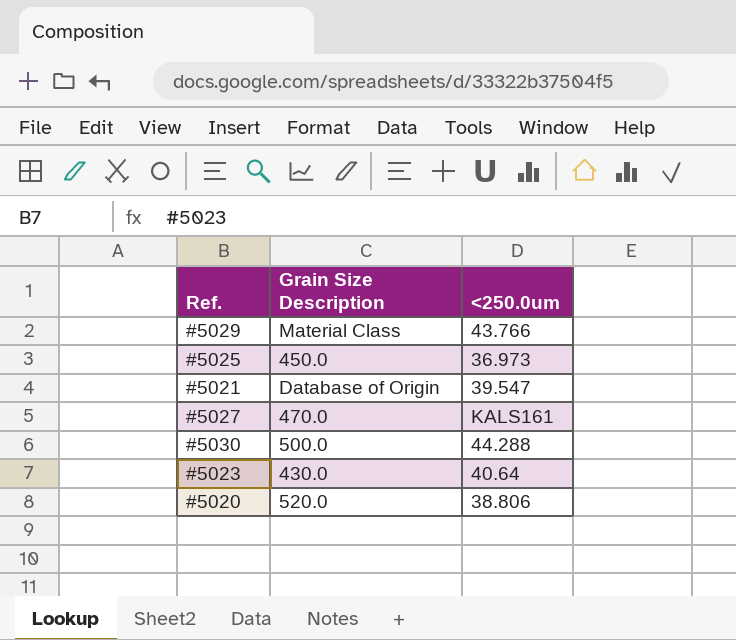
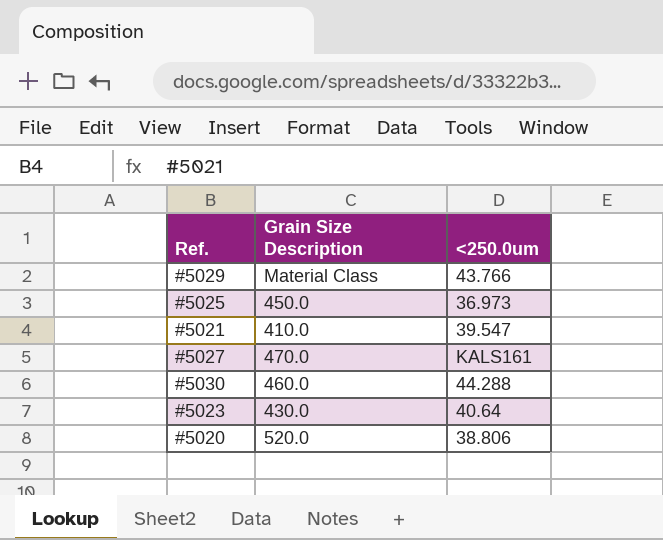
#5021 | Grain Size Description: Database of Origin -> 410.0
#5030 | Grain Size Description: 500.0 -> 460.0

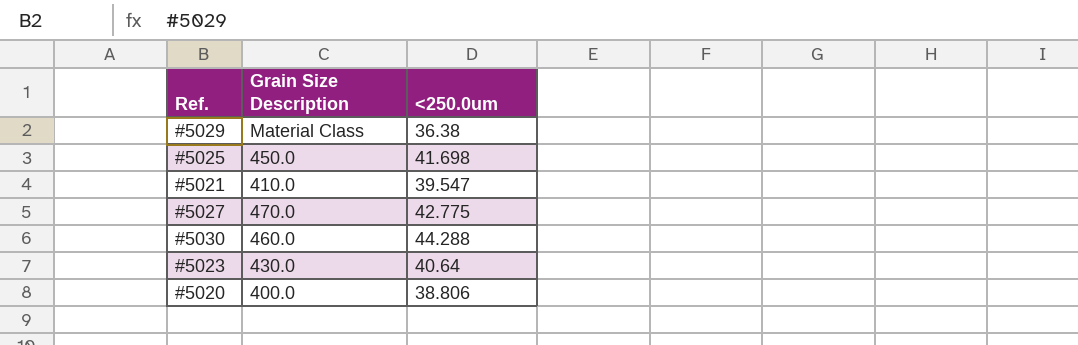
#5029 | <250.0um: 43.766 -> 36.38
#5025 | <250.0um: 36.973 -> 41.698
#5027 | <250.0um: KALS161 -> 42.775
#5020 | Grain Size Description: 520.0 -> 400.0

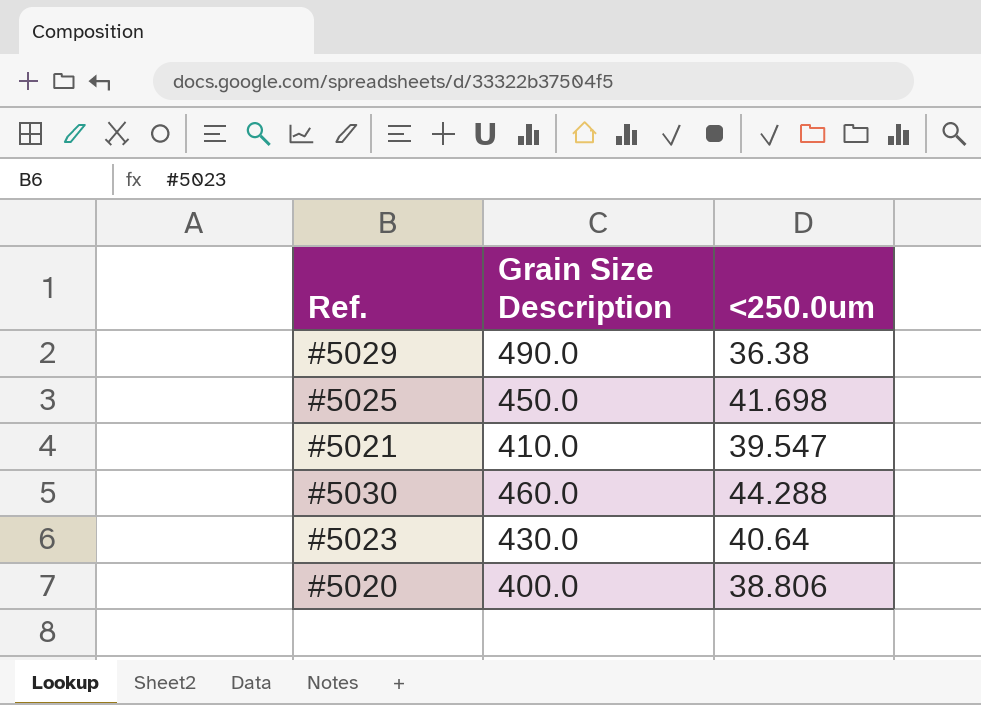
row #5027: 470.0 | 42.775 -> none
#5029 | Grain Size Description: Material Class -> 490.0

